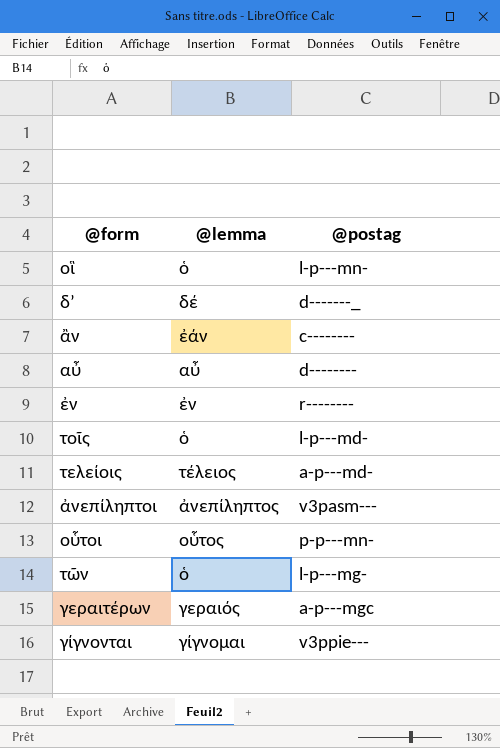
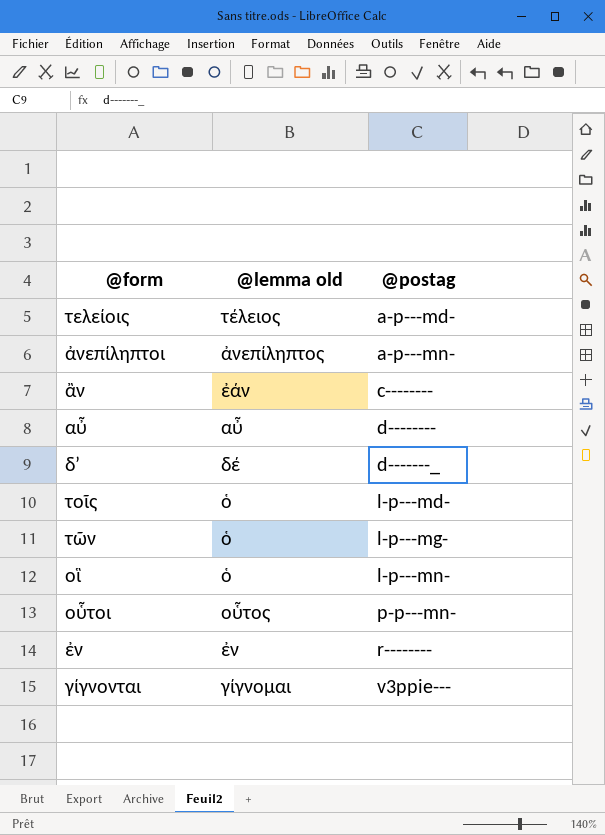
row order: none -> @postag ascending
column name: @lemma -> @lemma old
row γεραιτέρων: γεραιός | a-p---mgc -> none
ἀνεπίληπτοι | @postag: v3pasm--- -> a-p---mn-

